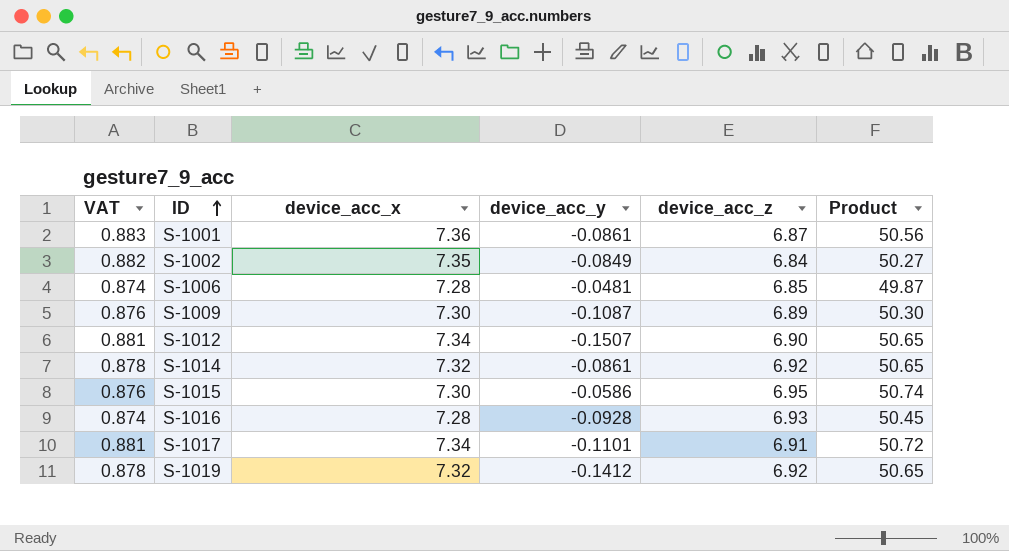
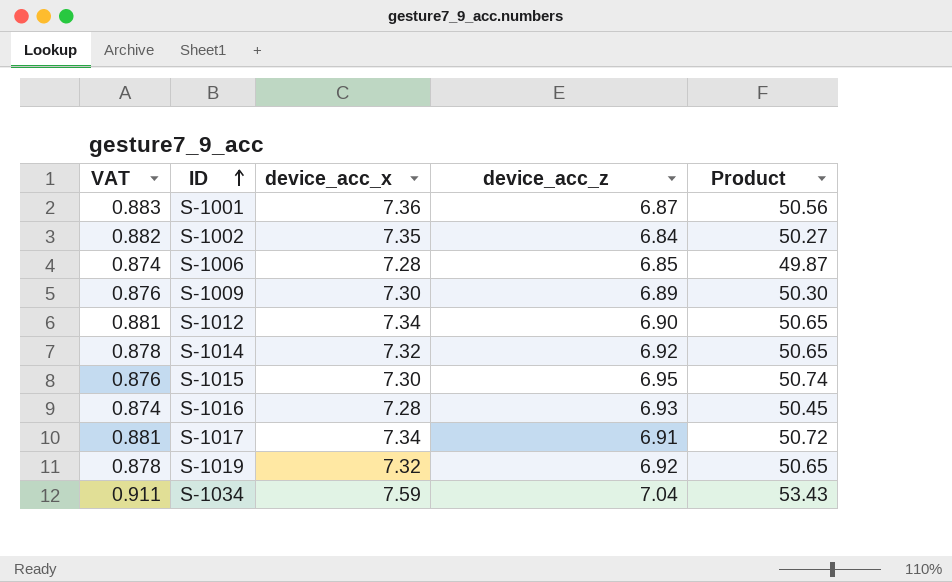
column device_acc_y | position: 4 -> none
row S-1034: none -> 0.911 | 7.59 | 7.04 | 53.43

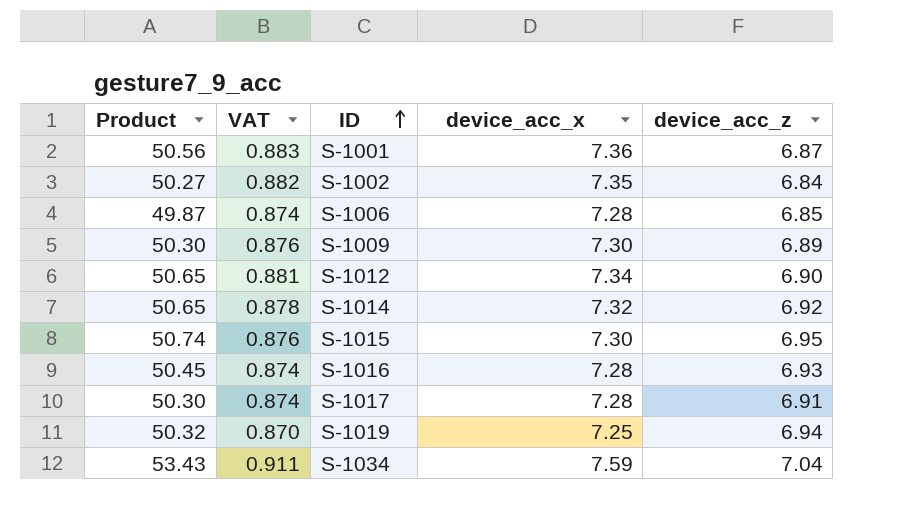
column Product | position: 5 -> 1
S-1017 | Product: 50.72 -> 50.30
S-1017 | VAT: 0.881 -> 0.874
S-1017 | device_acc_x: 7.34 -> 7.28
S-1019 | Product: 50.65 -> 50.32
S-1019 | VAT: 0.878 -> 0.870
S-1019 | device_acc_x: 7.32 -> 7.25
S-1019 | device_acc_z: 6.92 -> 6.94

